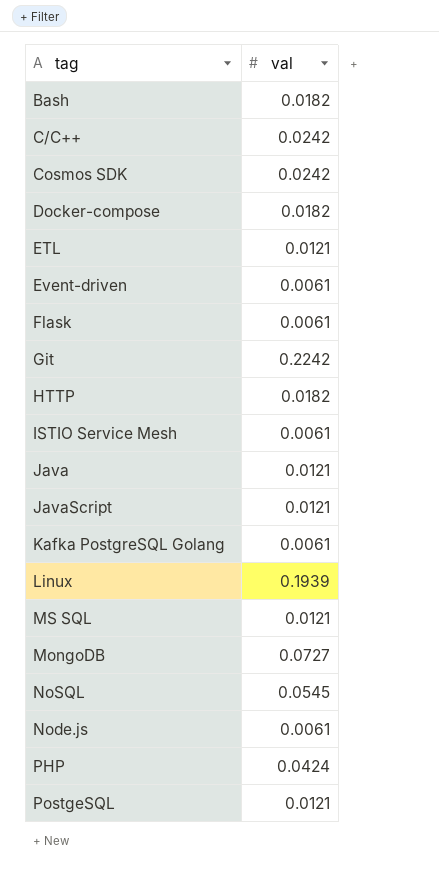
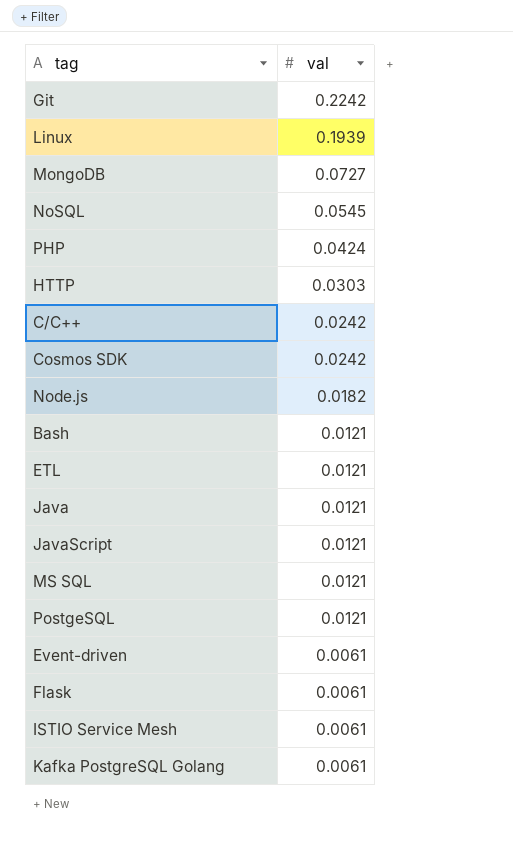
row order: none -> val descending
row Docker-compose: 0.0182 -> none
HTTP | val: 0.0182 -> 0.0303
Node.js | val: 0.0061 -> 0.0182
Bash | val: 0.0182 -> 0.0121

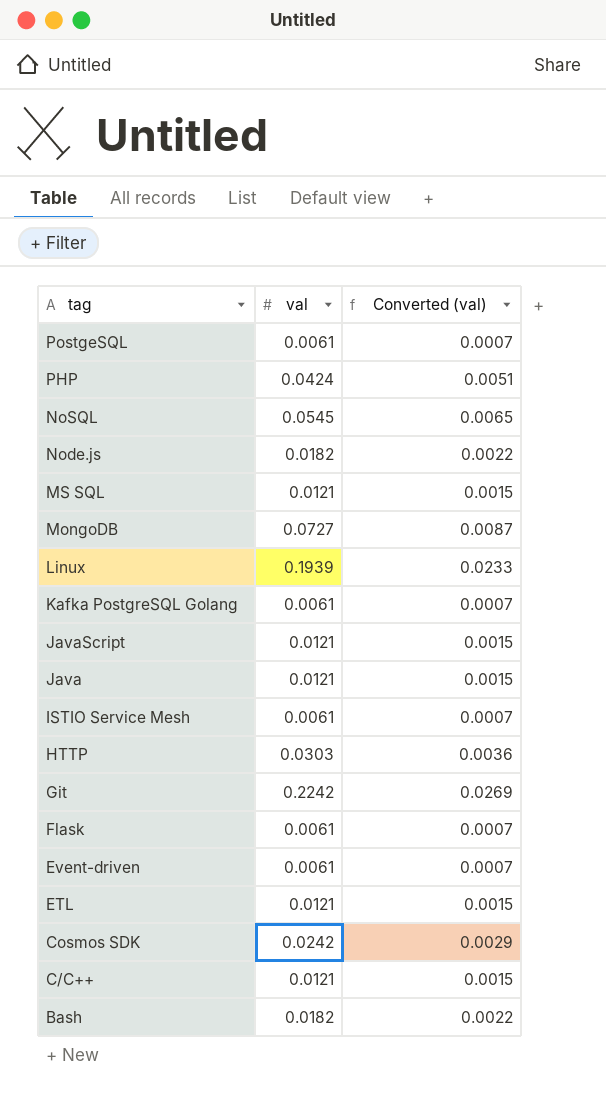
row order: val descending -> tag descending
column Converted (val) | formula: none -> [val] * 0.12
PostgeSQL | val: 0.0121 -> 0.0061
C/C++ | val: 0.0242 -> 0.0121
Bash | val: 0.0121 -> 0.0182

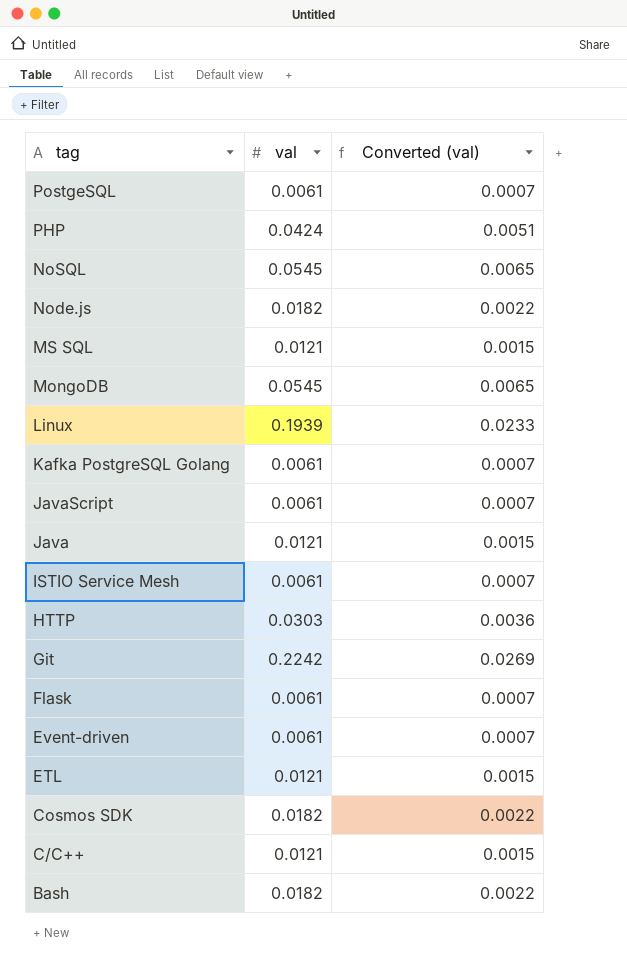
MongoDB | val: 0.0727 -> 0.0545
MongoDB | Converted (val): 0.0087 -> 0.0065
JavaScript | val: 0.0121 -> 0.0061
JavaScript | Converted (val): 0.0015 -> 0.0007
Cosmos SDK | val: 0.0242 -> 0.0182
Cosmos SDK | Converted (val): 0.0029 -> 0.0022

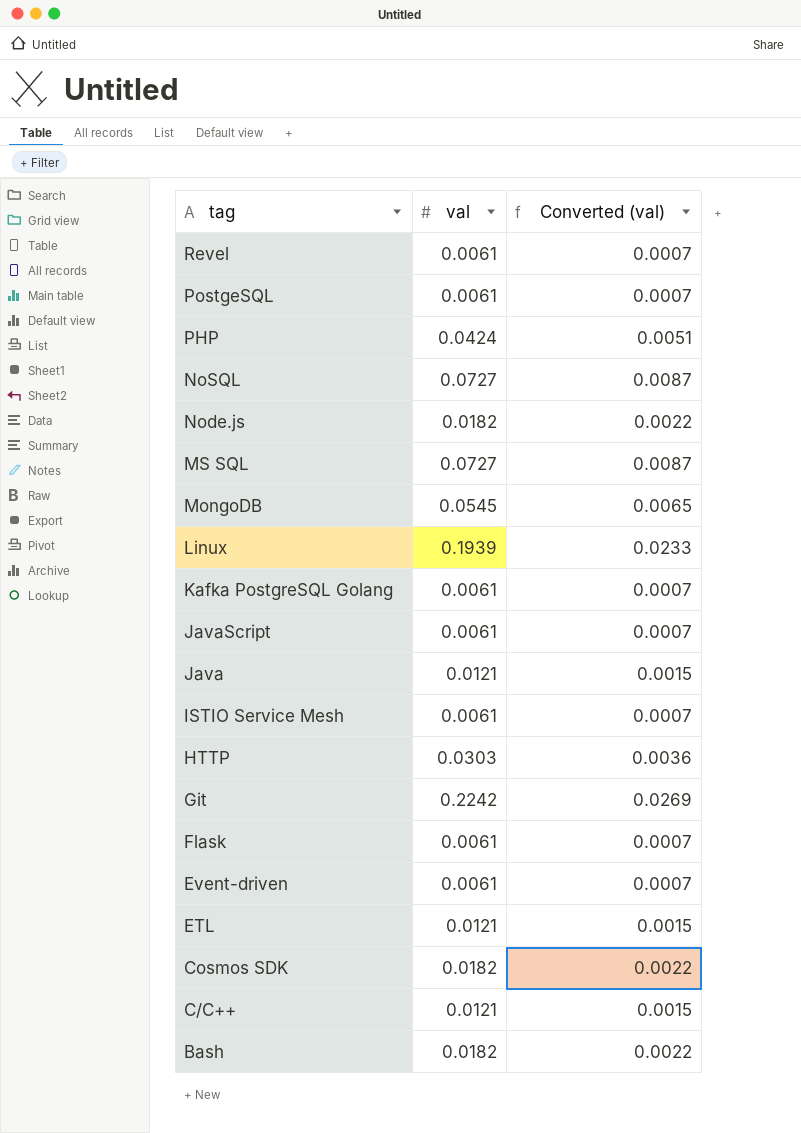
row Revel: none -> 0.0061 | 0.0007
NoSQL | val: 0.0545 -> 0.0727
NoSQL | Converted (val): 0.0065 -> 0.0087
MS SQL | val: 0.0121 -> 0.0727
MS SQL | Converted (val): 0.0015 -> 0.0087

